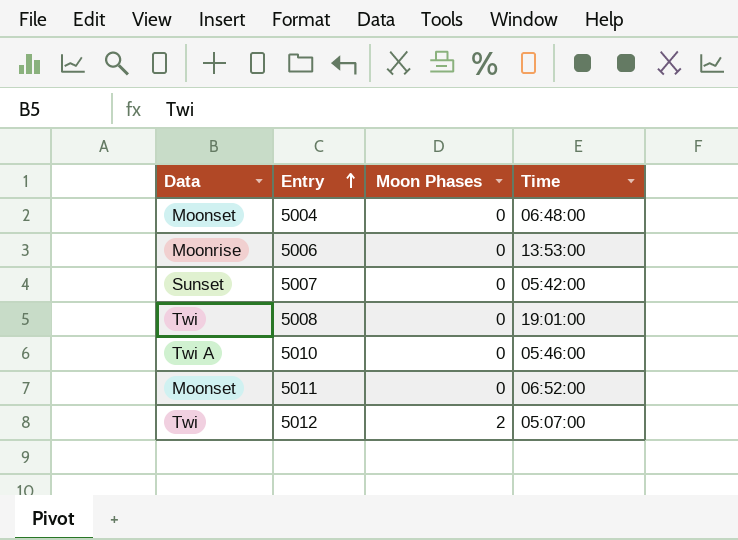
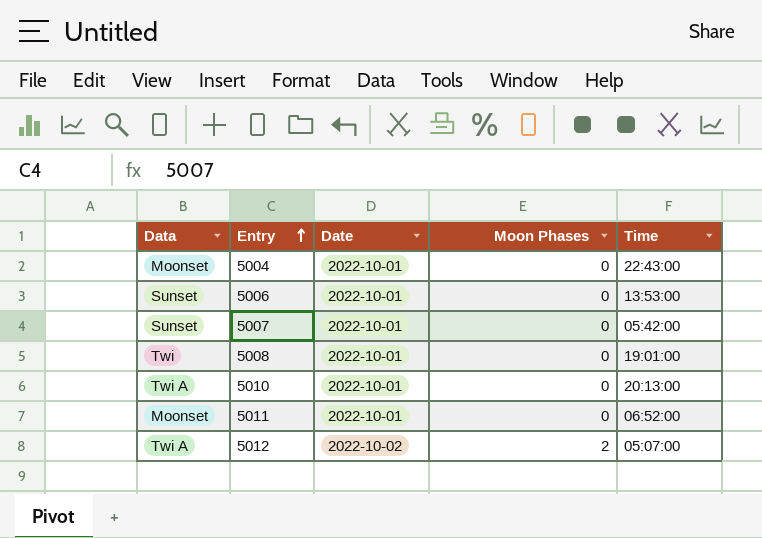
column Date | position: none -> 3
5004 | Time: 06:48:00 -> 22:43:00
5006 | Data: Moonrise -> Sunset
5010 | Time: 05:46:00 -> 20:13:00
5012 | Data: Twi -> Twi A

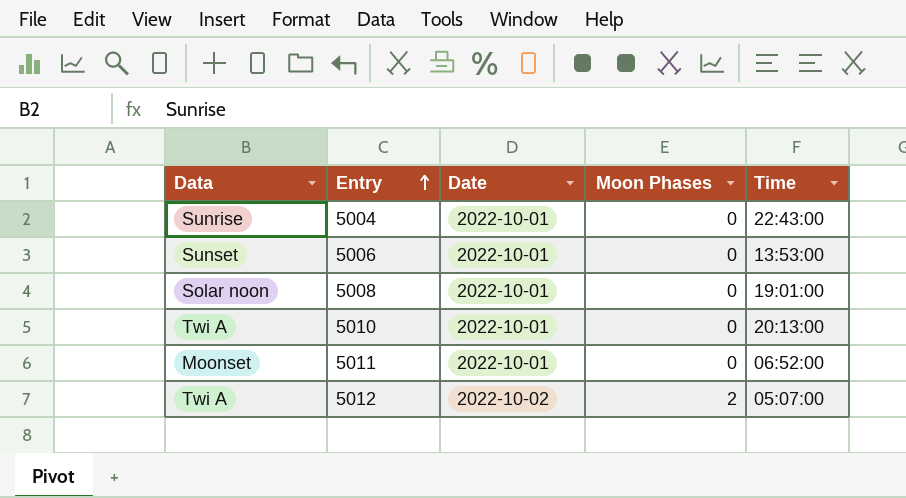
row 5007: Sunset | 2022-10-01 | 0 | 05:42:00 -> none
5004 | Data: Moonset -> Sunrise
5008 | Data: Twi -> Solar noon

